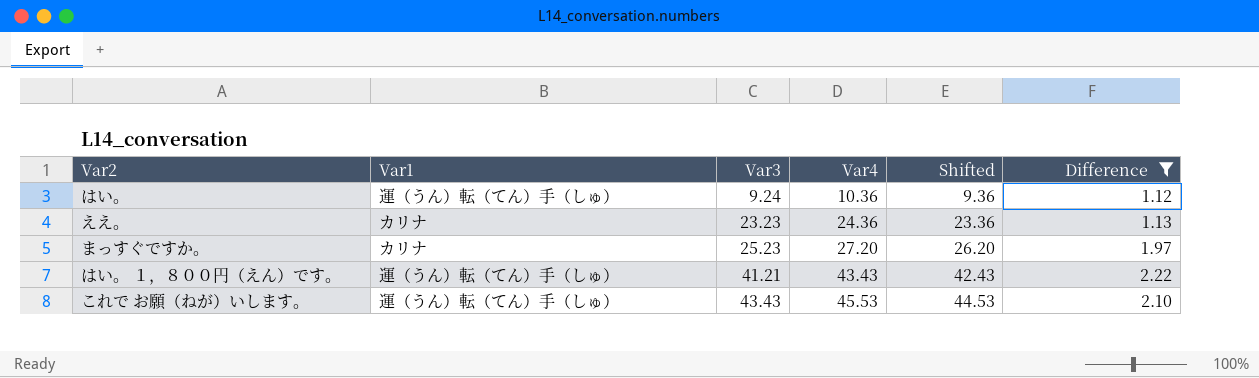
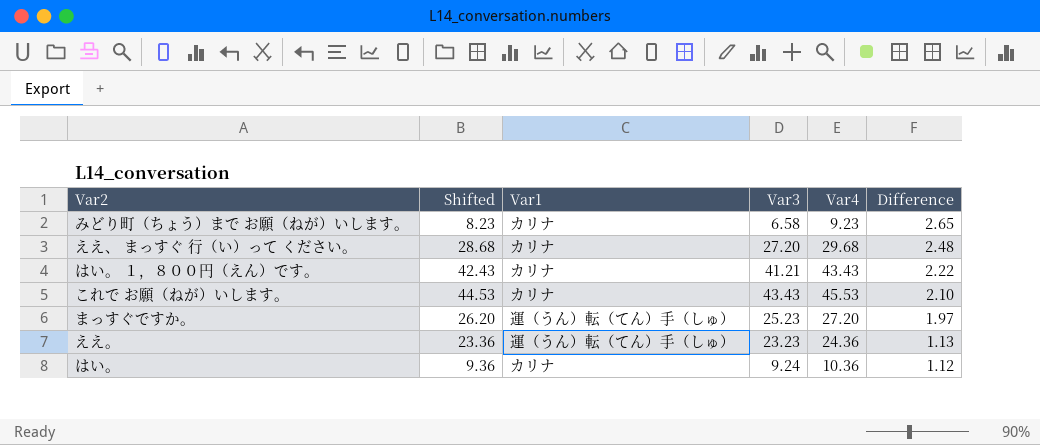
filter: Difference <= 2.22 -> none
row order: Var3 ascending -> Difference descending
column Shifted | position: 5 -> 2
はい。 １，８００円（えん）です。 | Var1: 運（うん）転（てん）手（しゅ） -> カリナ
これで お願（ねが）いします。 | Var1: 運（うん）転（てん）手（しゅ） -> カリナ
まっすぐですか。 | Var1: カリナ -> 運（うん）転（てん）手（しゅ）
ええ。 | Var1: カリナ -> 運（うん）転（てん）手（しゅ）
はい。 | Var1: 運（うん）転（てん）手（しゅ） -> カリナ

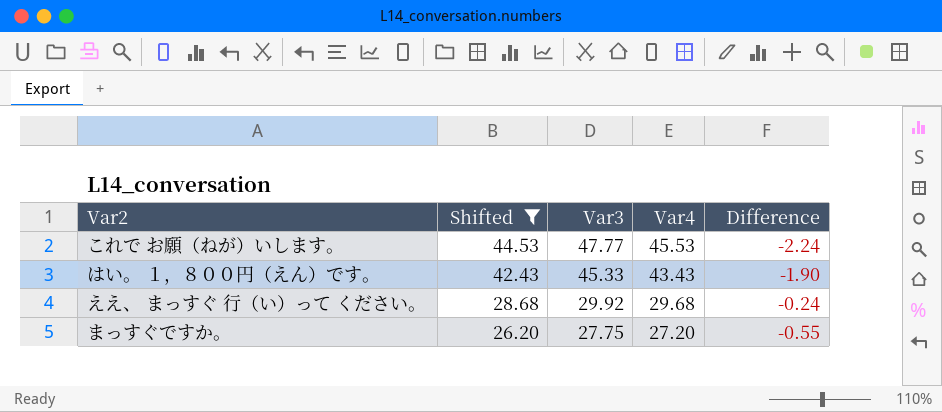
filter: none -> Shifted >= 26.20
row order: Difference descending -> Shifted descending
column Var1 | position: 3 -> none
これで お願（ねが）いします。 | Var3: 43.43 -> 47.77
これで お願（ねが）いします。 | Difference: 2.10 -> -2.24
はい。 １，８００円（えん）です。 | Var3: 41.21 -> 45.33
はい。 １，８００円（えん）です。 | Difference: 2.22 -> -1.90
ええ、 まっすぐ 行（い）って ください。 | Var3: 27.20 -> 29.92
ええ、 まっすぐ 行（い）って ください。 | Difference: 2.48 -> -0.24
まっすぐですか。 | Var3: 25.23 -> 27.75
まっすぐですか。 | Difference: 1.97 -> -0.55

